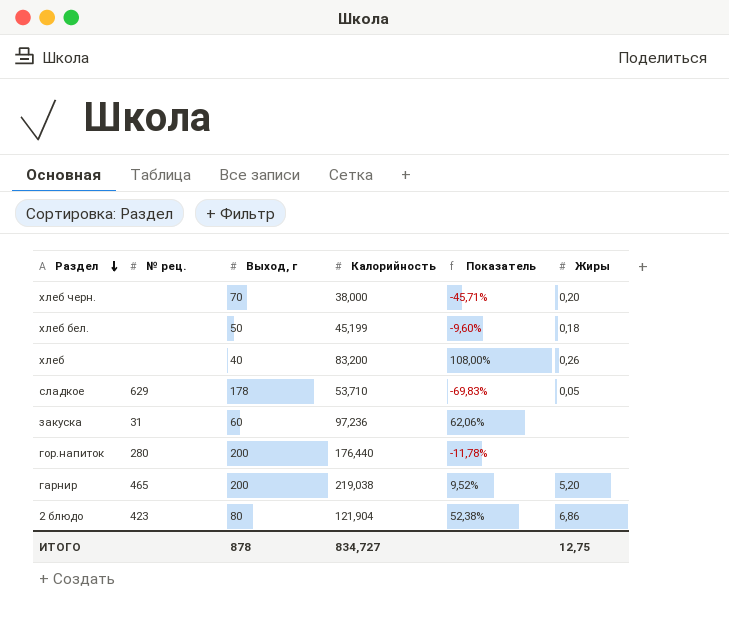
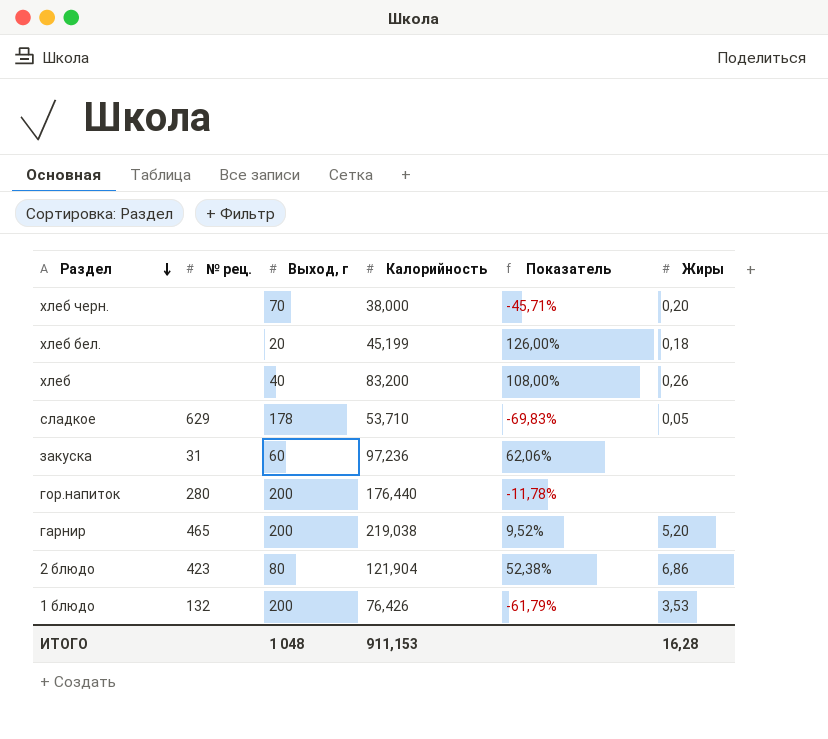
хлеб бел. | Выход, г: 50 -> 20
хлеб бел. | Показатель: -9,60% -> 126,00%
row 1 блюдо: none -> 132 | 200 | 76,426 | -61,79% | 3,53
ИТОГО | Выход, г: 878 -> 1 048
ИТОГО | Калорийность: 834,727 -> 911,153
ИТОГО | Жиры: 12,75 -> 16,28

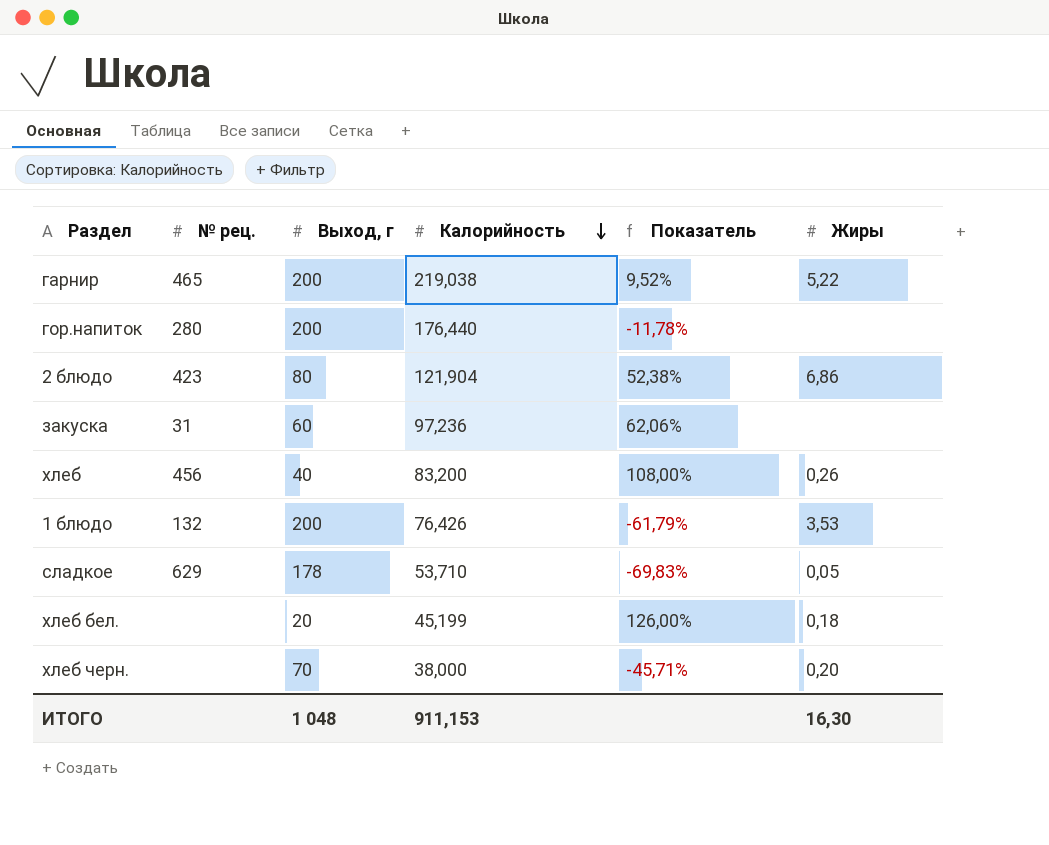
row order: Раздел descending -> Калорийность descending
гарнир | Жиры: 5,20 -> 5,22
хлеб | № рец.: none -> 456
ИТОГО | Жиры: 16,28 -> 16,30

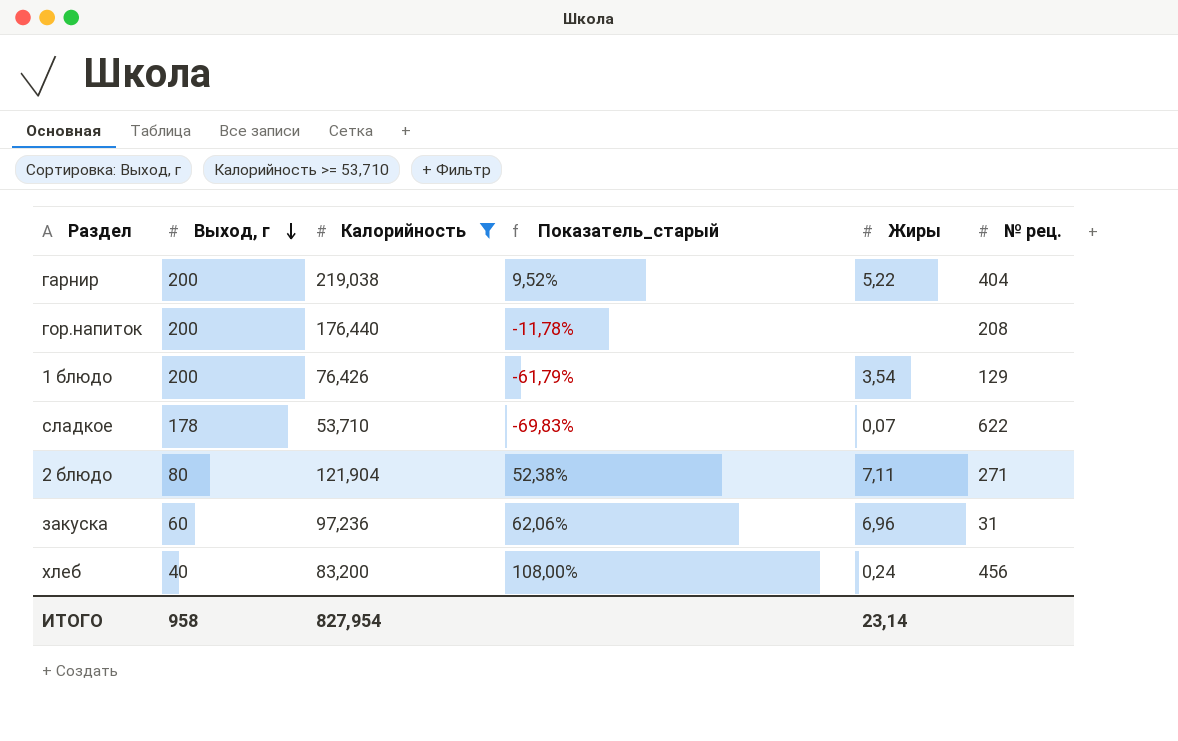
filter: none -> Калорийность >= 53,710
row order: Калорийность descending -> Выход, г descending
column name: Показатель -> Показатель_старый
column № рец. | position: 2 -> 6
гарнир | № рец.: 465 -> 404
гор.напиток | № рец.: 280 -> 208
1 блюдо | Жиры: 3,53 -> 3,54
1 блюдо | № рец.: 132 -> 129
сладкое | Жиры: 0,05 -> 0,07
сладкое | № рец.: 629 -> 622
2 блюдо | Жиры: 6,86 -> 7,11
2 блюдо | № рец.: 423 -> 271
закуска | Жиры: none -> 6,96
хлеб | Жиры: 0,26 -> 0,24
ИТОГО | Выход, г: 1 048 -> 958
ИТОГО | Калорийность: 911,153 -> 827,954
ИТОГО | Жиры: 16,30 -> 23,14

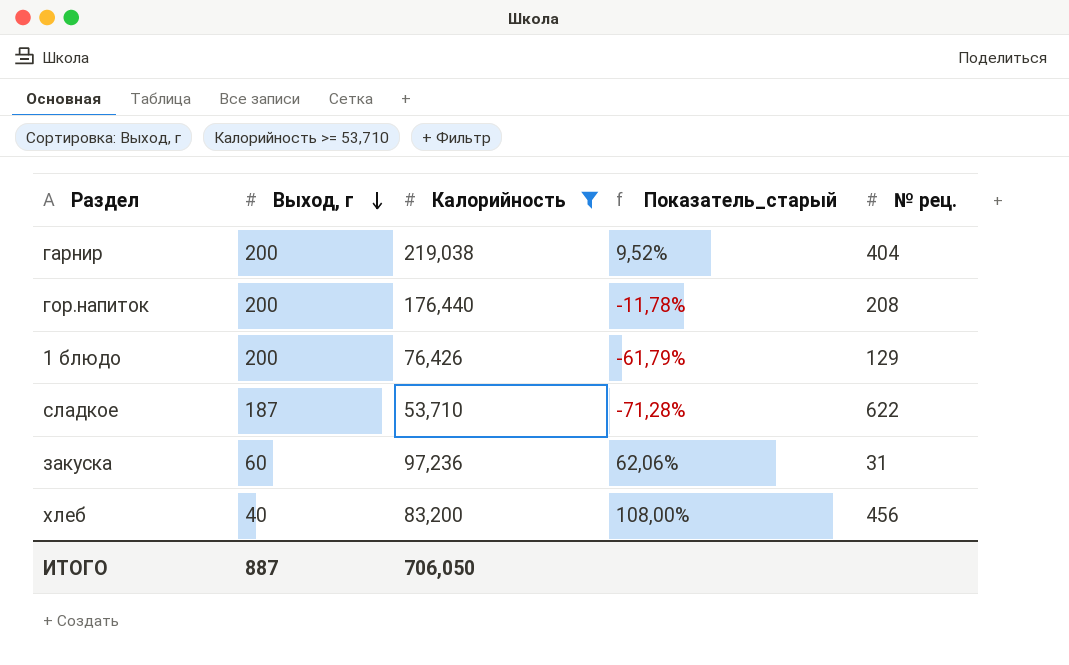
column Жиры | position: 5 -> none
row 2 блюдо: 80 | 121,904 | 52,38% | 7,11 | 271 -> none
сладкое | Выход, г: 178 -> 187
сладкое | Показатель_старый: -69,83% -> -71,28%
ИТОГО | Выход, г: 958 -> 887
ИТОГО | Калорийность: 827,954 -> 706,050

